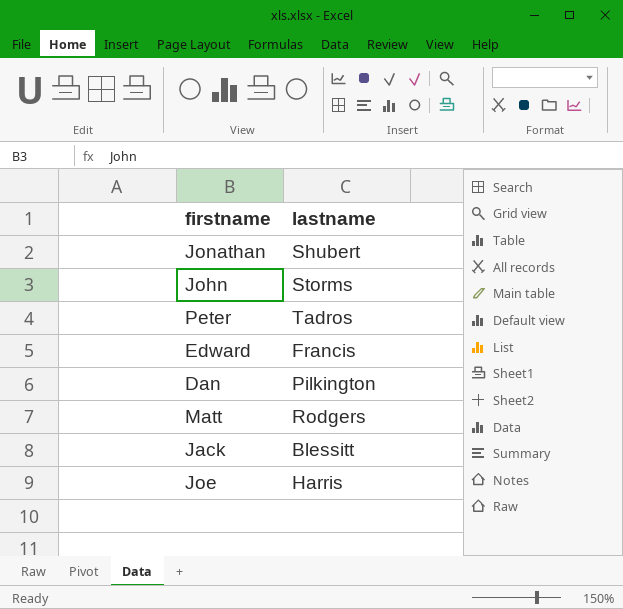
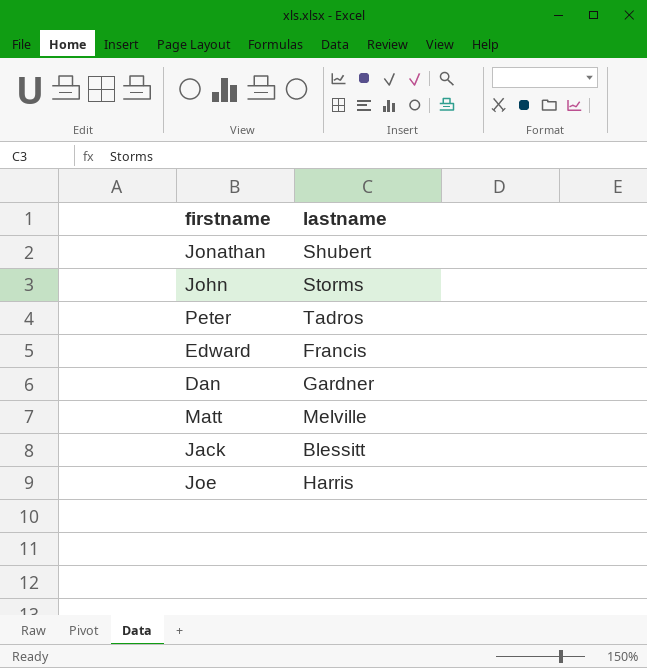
Dan | lastname: Pilkington -> Gardner
Matt | lastname: Rodgers -> Melville

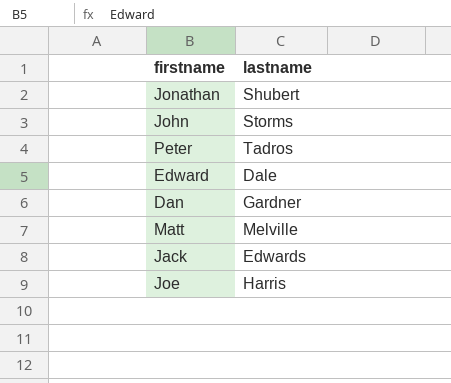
Edward | lastname: Francis -> Dale
Jack | lastname: Blessitt -> Edwards

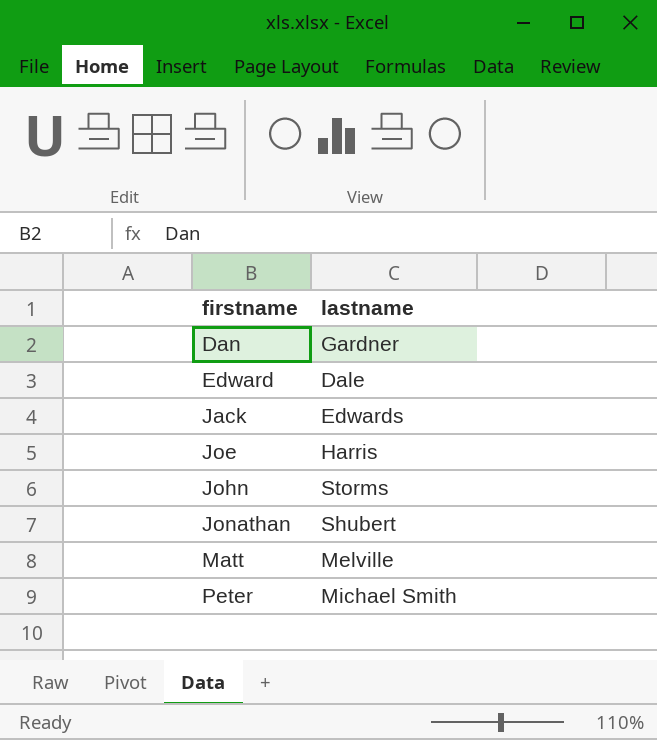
row order: none -> firstname ascending
Peter | lastname: Tadros -> Michael Smith

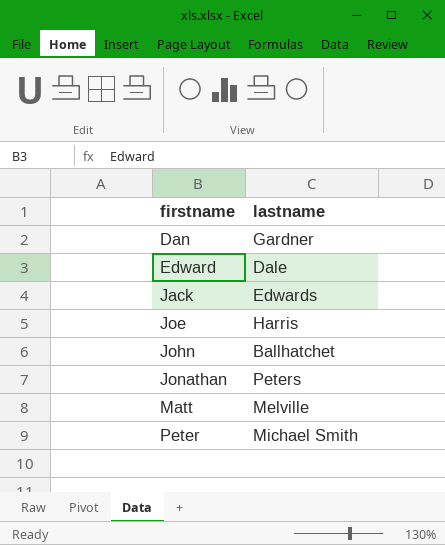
John | lastname: Storms -> Ballhatchet
Jonathan | lastname: Shubert -> Peters

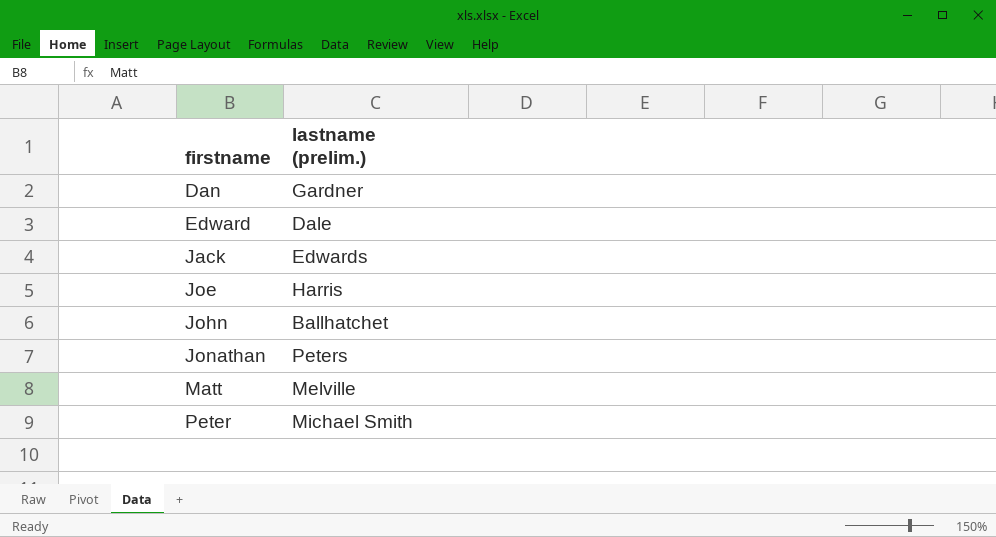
column name: lastname -> lastname (prelim.)

